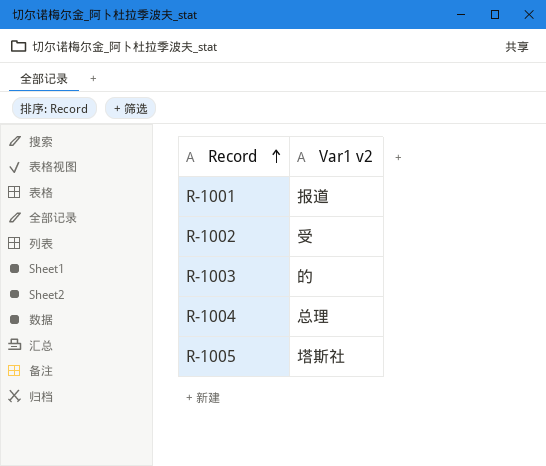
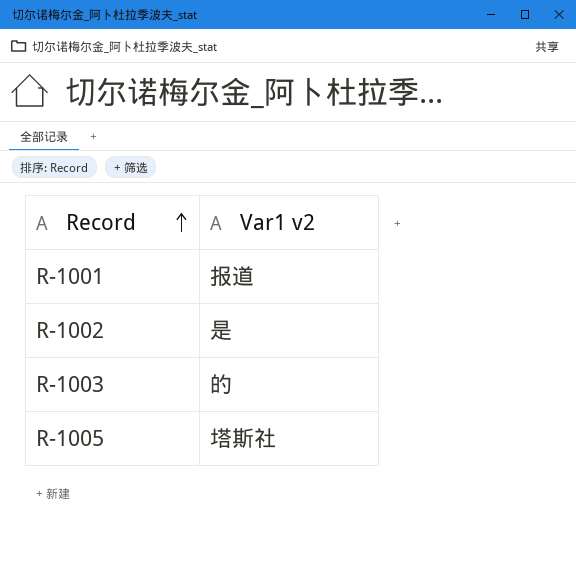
row R-1004: 总理 -> none
R-1002 | Var1 v2: 受 -> 是

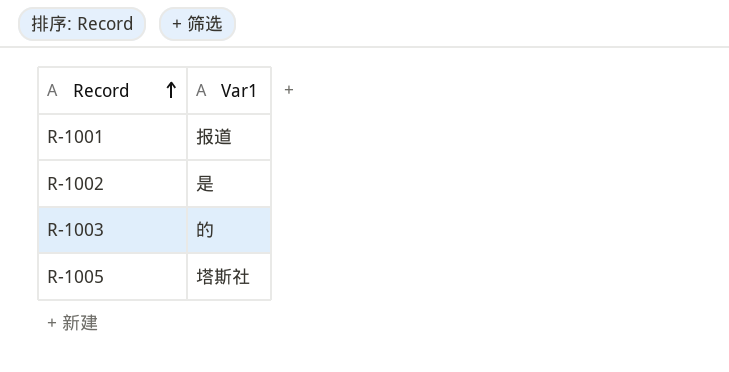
column name: Var1 v2 -> Var1

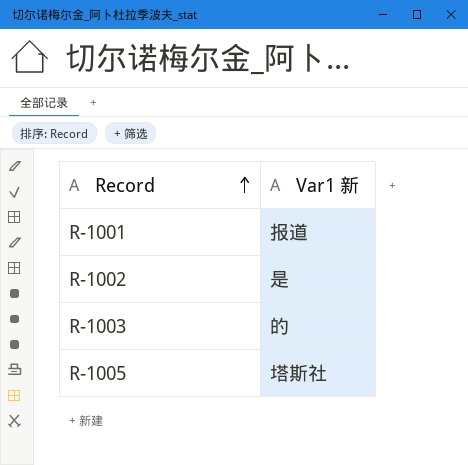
column name: Var1 -> Var1 新

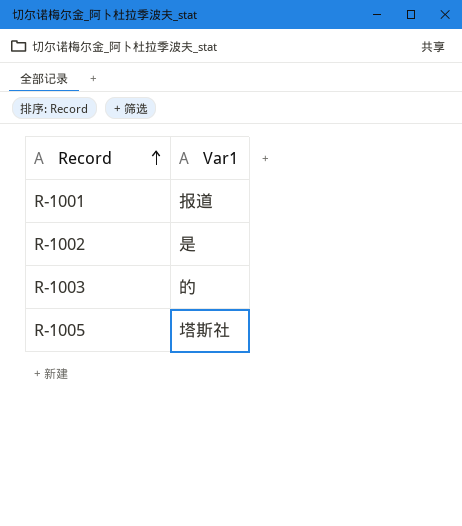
column name: Var1 新 -> Var1

